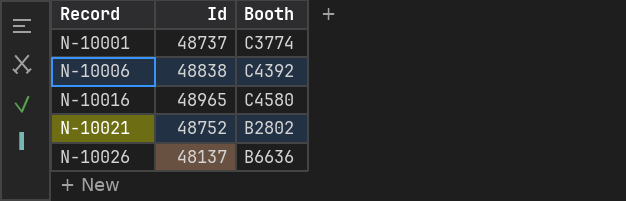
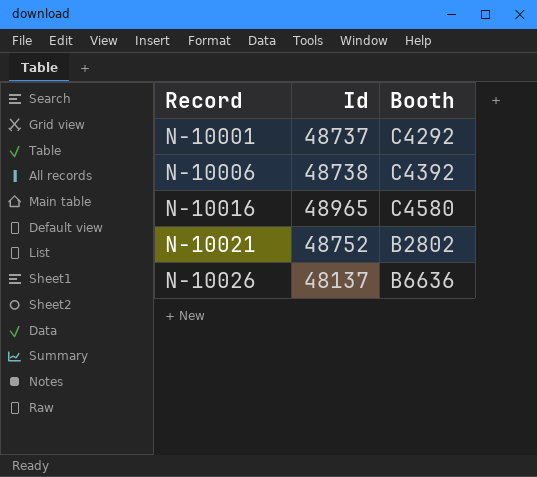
N-10001 | Booth: C3774 -> C4292
N-10006 | Id: 48838 -> 48738

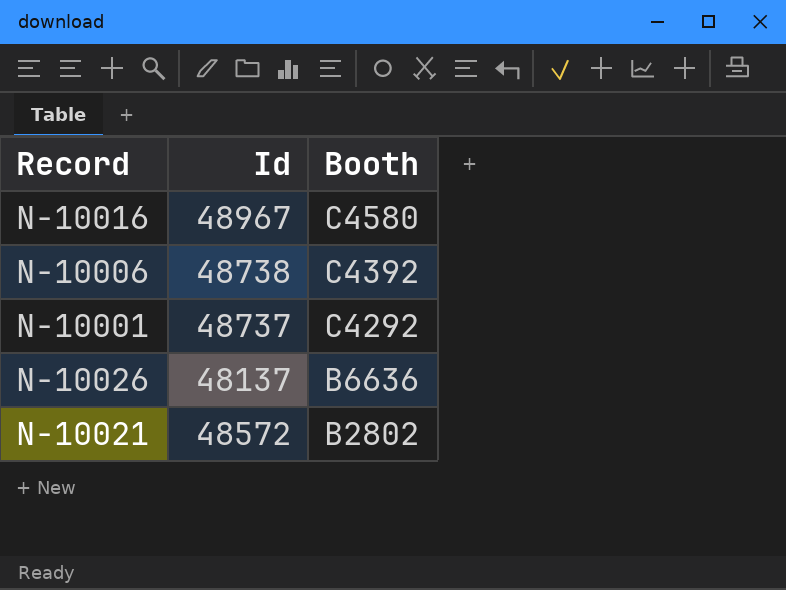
row order: Record ascending -> Booth descending
N-10016 | Id: 48965 -> 48967
N-10021 | Id: 48752 -> 48572

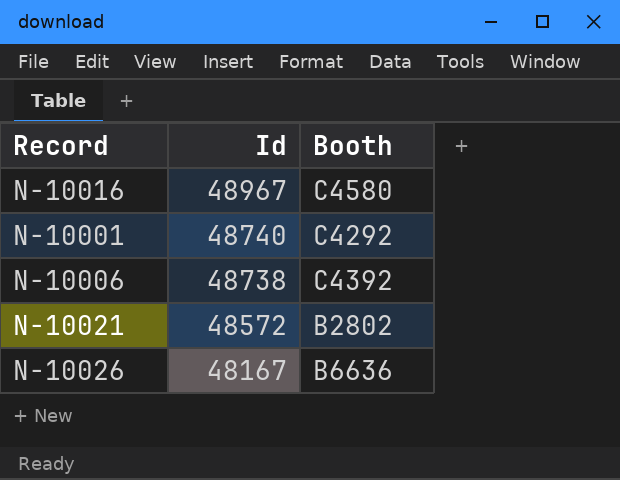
row order: Booth descending -> Id descending
N-10001 | Id: 48737 -> 48740
N-10026 | Id: 48137 -> 48167

